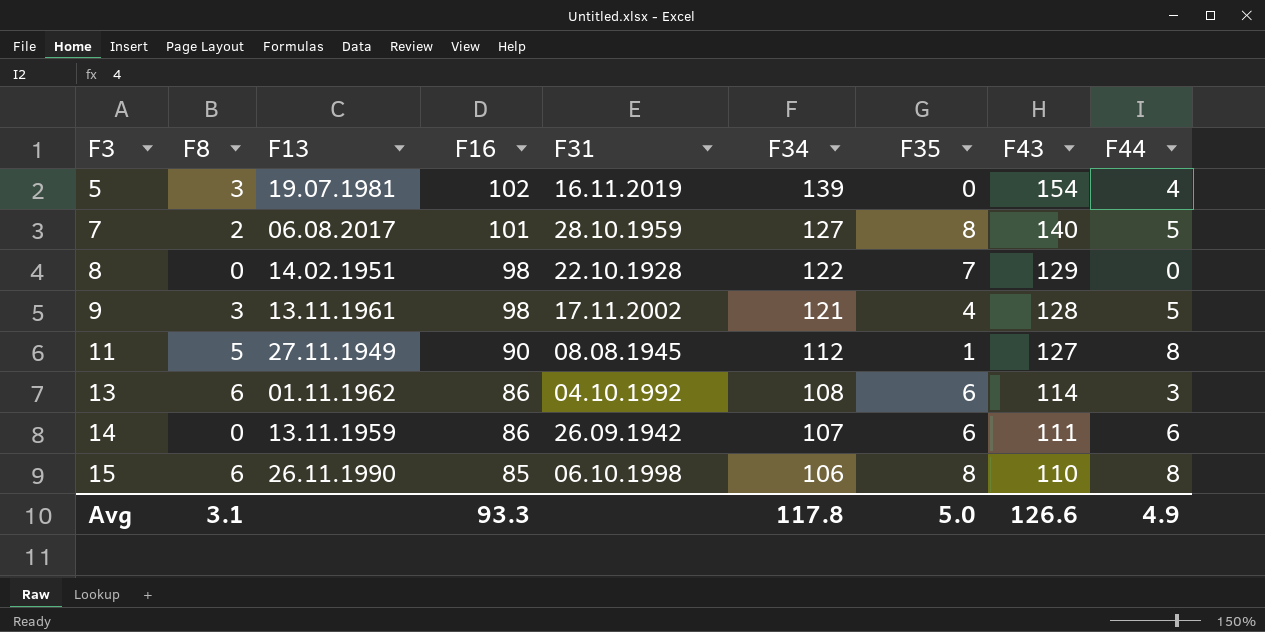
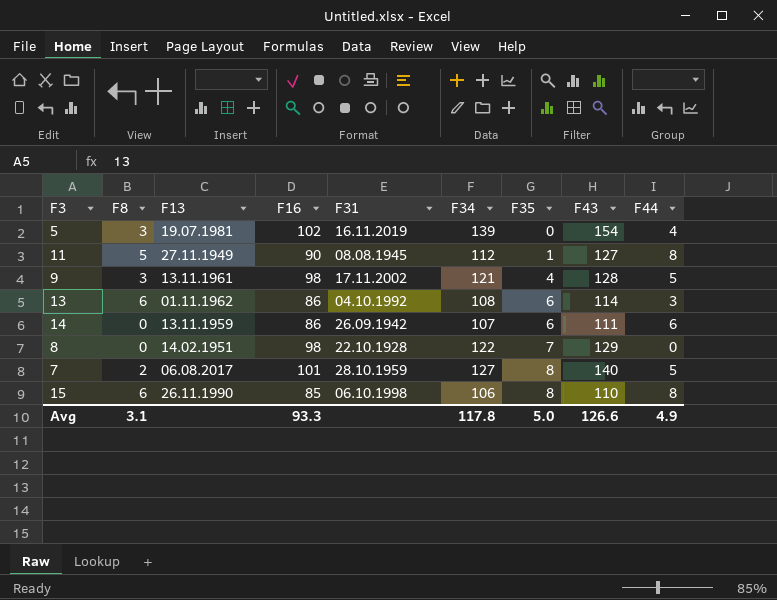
row order: F3 ascending -> F35 ascending

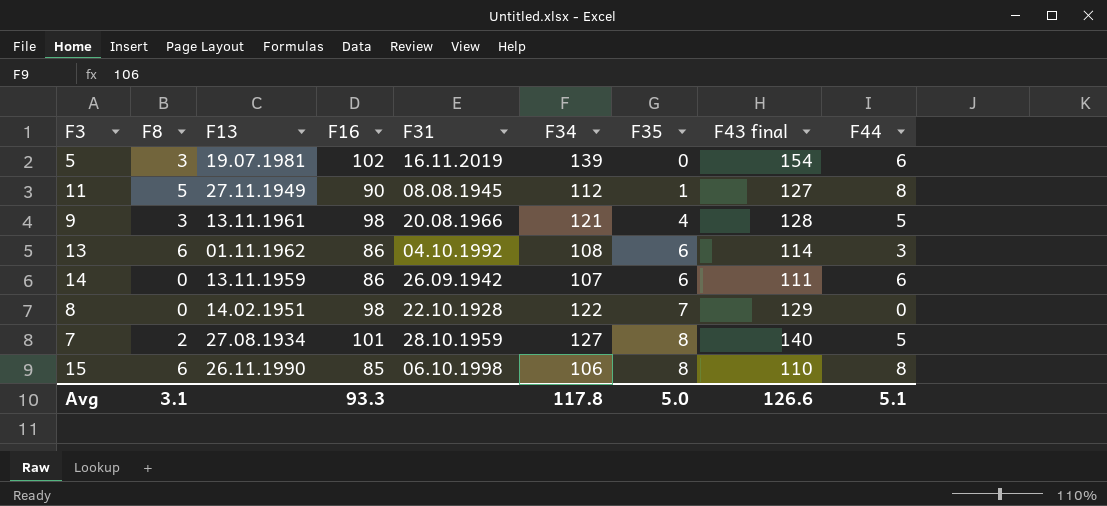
column name: F43 -> F43 final
5 | F44: 4 -> 6
9 | F31: 17.11.2002 -> 20.08.1966
7 | F13: 06.08.2017 -> 27.08.1934
Avg | F44: 4.9 -> 5.1

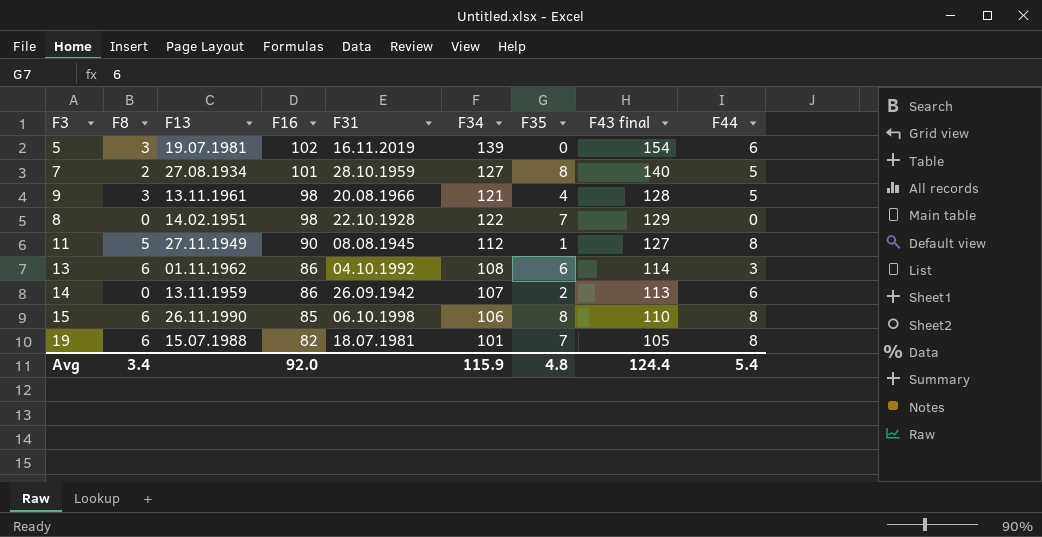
row order: F35 ascending -> F16 descending
14 | F35: 6 -> 2
14 | F43 final: 111 -> 113
row 19: none -> 6 | 15.07.1988 | 82 | 18.07.1981 | 101 | 7 | 105 | 8
Avg | F8: 3.1 -> 3.4
Avg | F16: 93.3 -> 92.0
Avg | F34: 117.8 -> 115.9
Avg | F35: 5.0 -> 4.8
Avg | F43 final: 126.6 -> 124.4
Avg | F44: 5.1 -> 5.4

